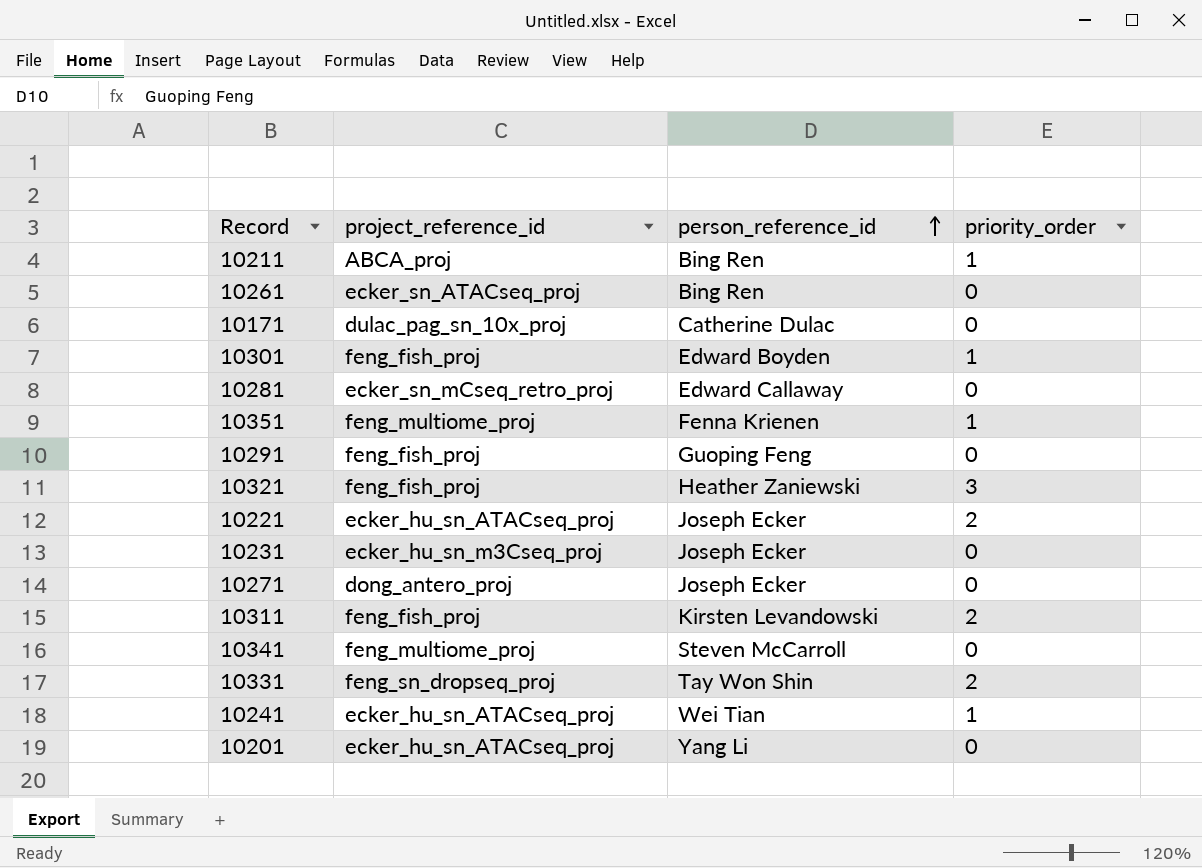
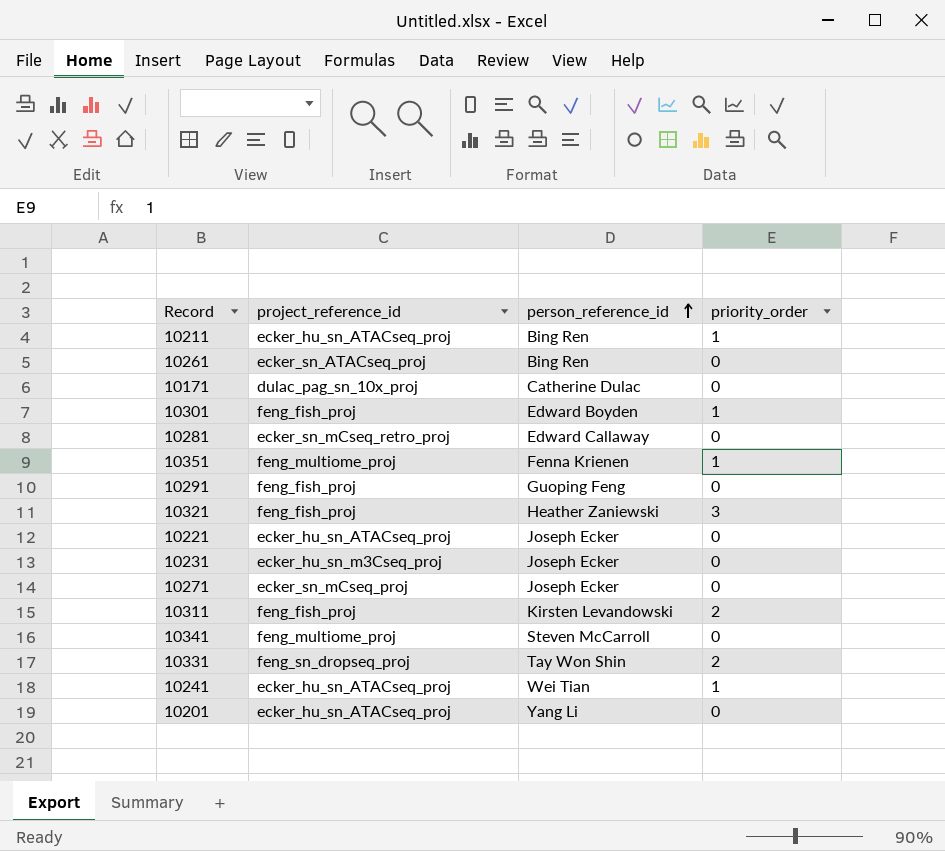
10211 | project_reference_id: ABCA_proj -> ecker_hu_sn_ATACseq_proj
10221 | priority_order: 2 -> 0
10271 | project_reference_id: dong_antero_proj -> ecker_sn_mCseq_proj

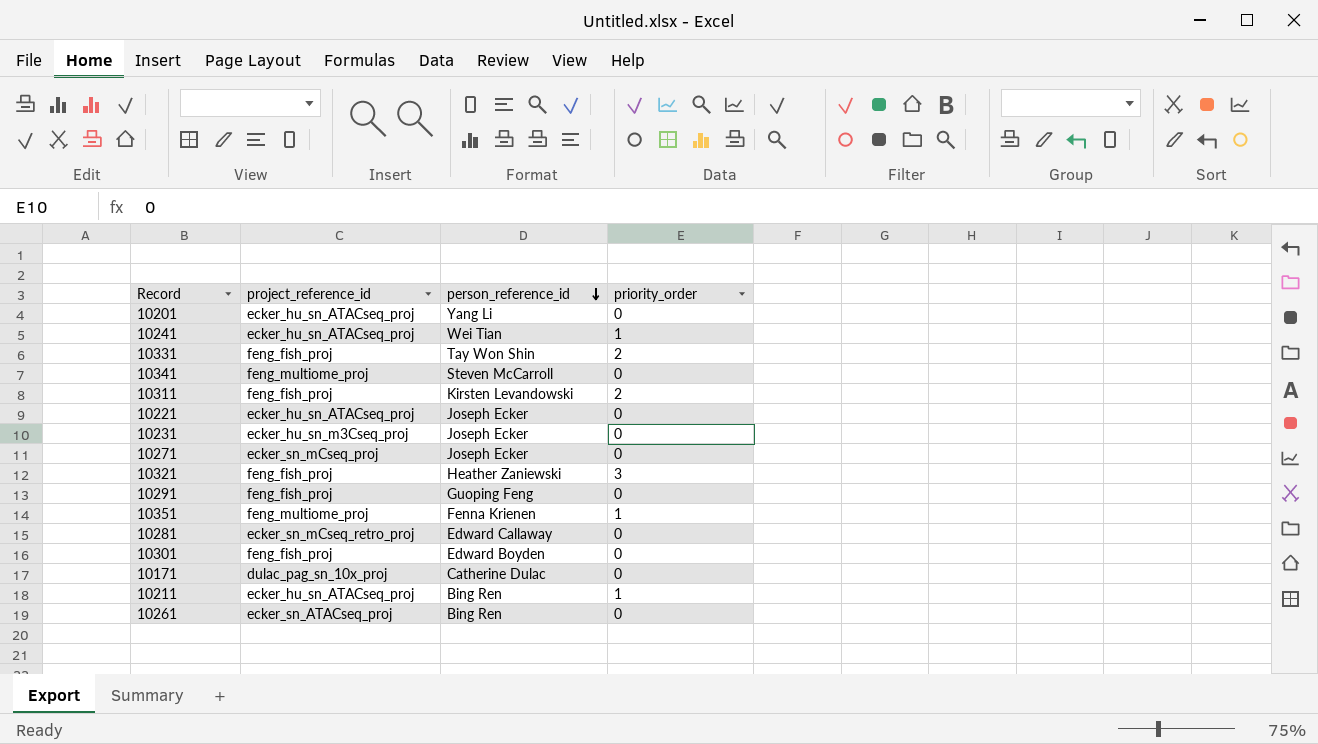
row order: person_reference_id ascending -> person_reference_id descending
10331 | project_reference_id: feng_sn_dropseq_proj -> feng_fish_proj
10301 | priority_order: 1 -> 0

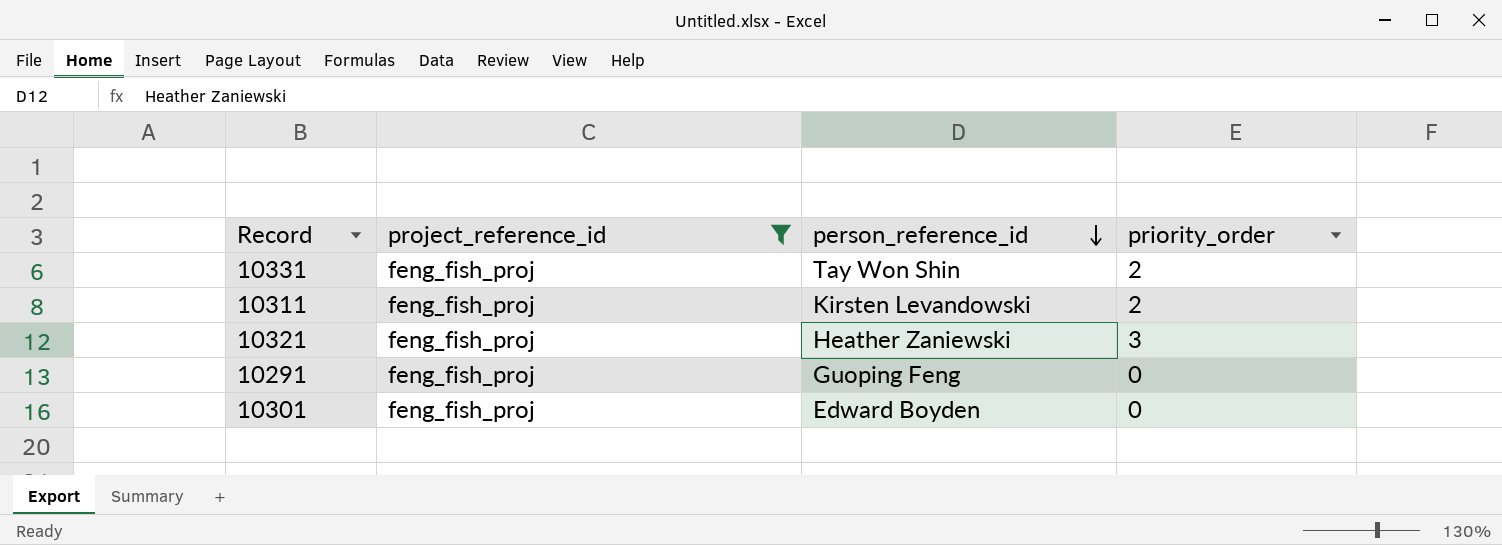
filter: none -> project_reference_id = feng_fish_proj

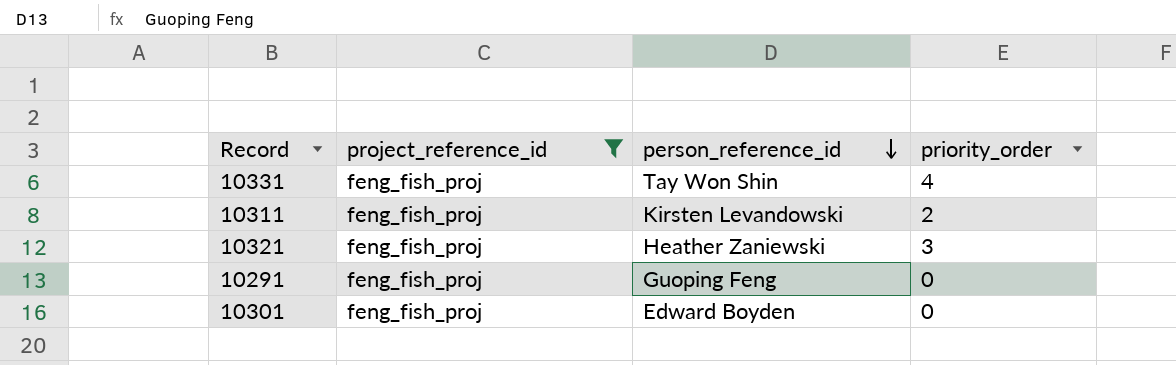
10331 | priority_order: 2 -> 4

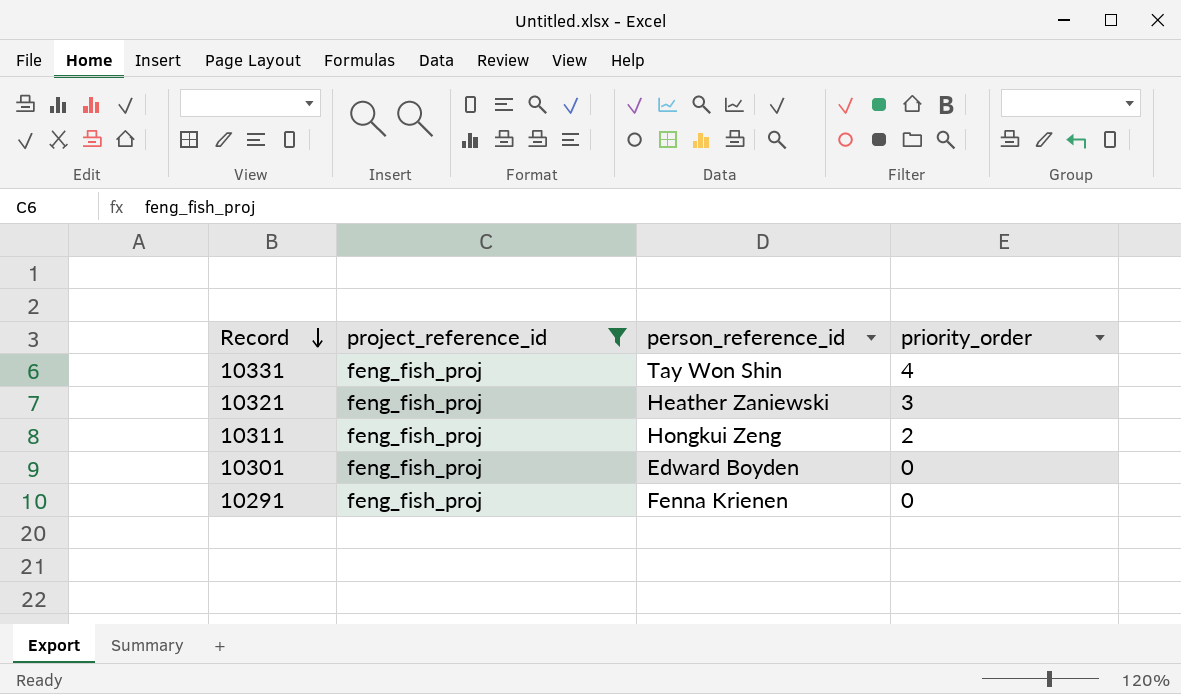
row order: person_reference_id descending -> Record descending
10311 | person_reference_id: Kirsten Levandowski -> Hongkui Zeng
10291 | person_reference_id: Guoping Feng -> Fenna Krienen

